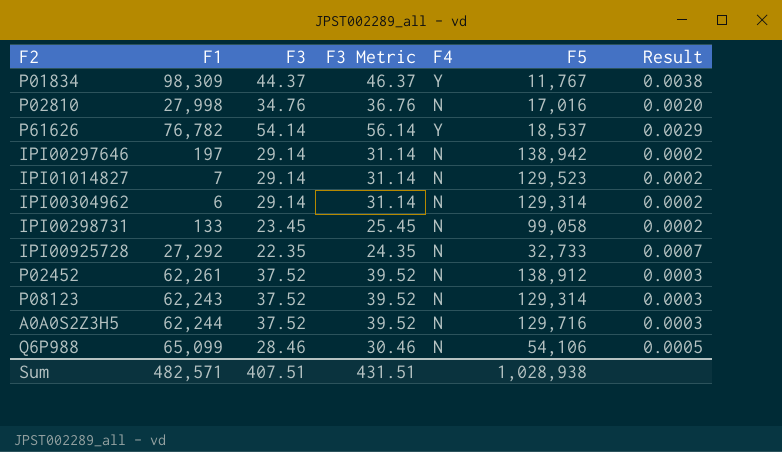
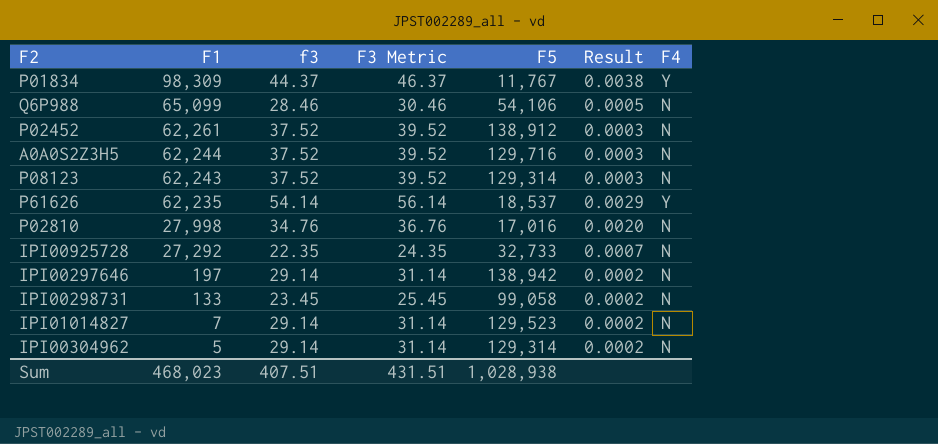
row order: none -> F1 descending
column name: F3 -> f3
column F4 | position: 5 -> 7
P61626 | F1: 76,782 -> 62,235
IPI00304962 | F1: 6 -> 5
Sum | F1: 482,571 -> 468,023

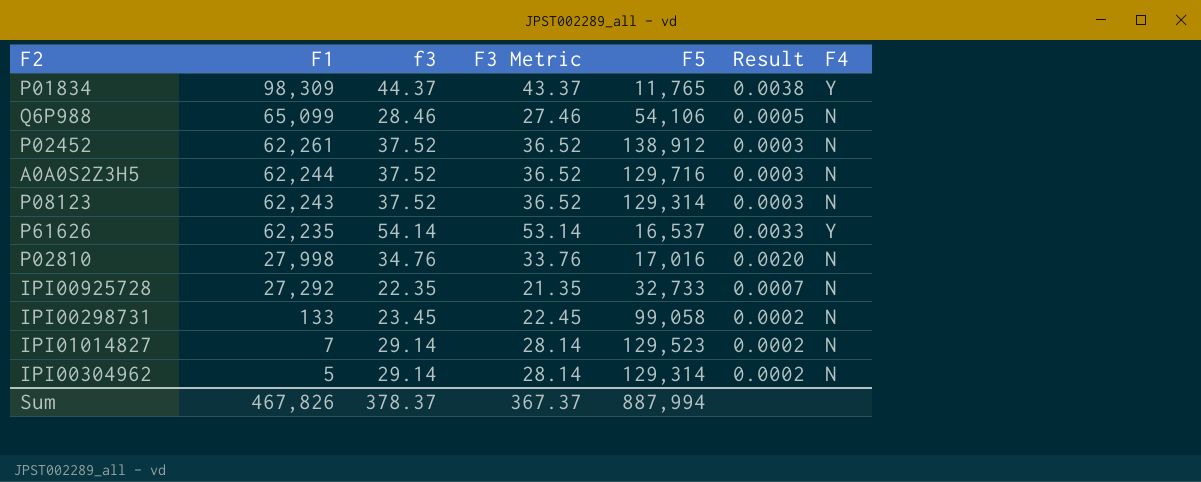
column F3 Metric | formula: [f3] + 2 -> [f3] - 1
row IPI00297646: 197 | 29.14 | 31.14 | 138,942 | 0.0002 | N -> none
P01834 | F5: 11,767 -> 11,765
P61626 | F5: 18,537 -> 16,537
P61626 | Result: 0.0029 -> 0.0033
Sum | F1: 468,023 -> 467,826
Sum | f3: 407.51 -> 378.37
Sum | F3 Metric: 431.51 -> 367.37
Sum | F5: 1,028,938 -> 887,994

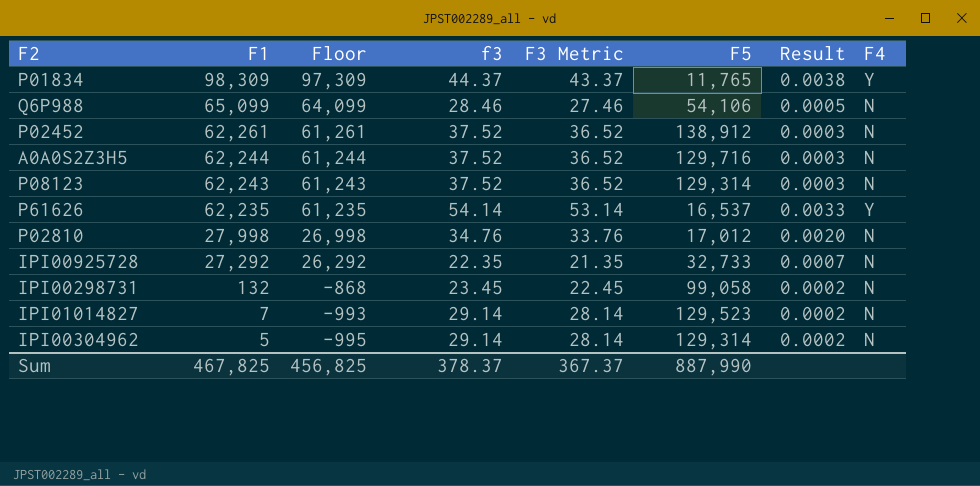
column Floor | formula: none -> [F1] - 1000
P02810 | F5: 17,016 -> 17,012
IPI00298731 | F1: 133 -> 132
Sum | F1: 467,826 -> 467,825
Sum | F5: 887,994 -> 887,990

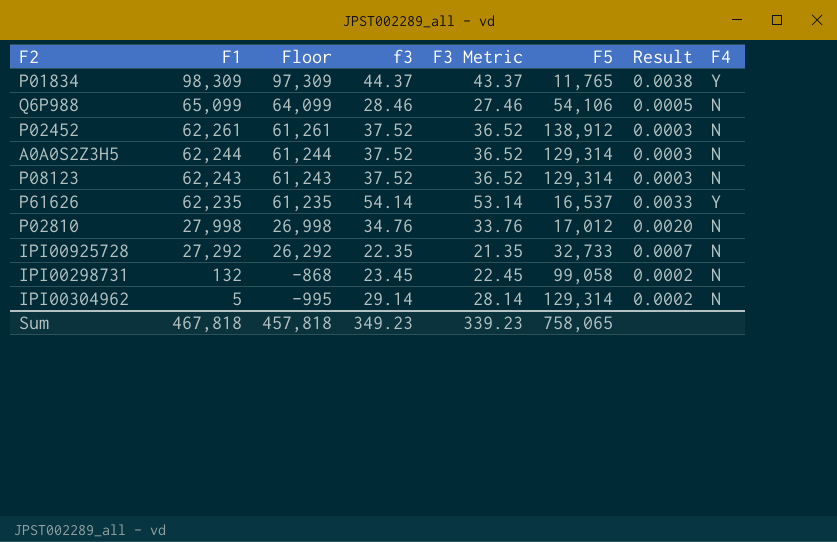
row IPI01014827: 7 | -993 | 29.14 | 28.14 | 129,523 | 0.0002 | N -> none
A0A0S2Z3H5 | F5: 129,716 -> 129,314
Sum | F1: 467,825 -> 467,818
Sum | Floor: 456,825 -> 457,818
Sum | f3: 378.37 -> 349.23
Sum | F3 Metric: 367.37 -> 339.23
Sum | F5: 887,990 -> 758,065

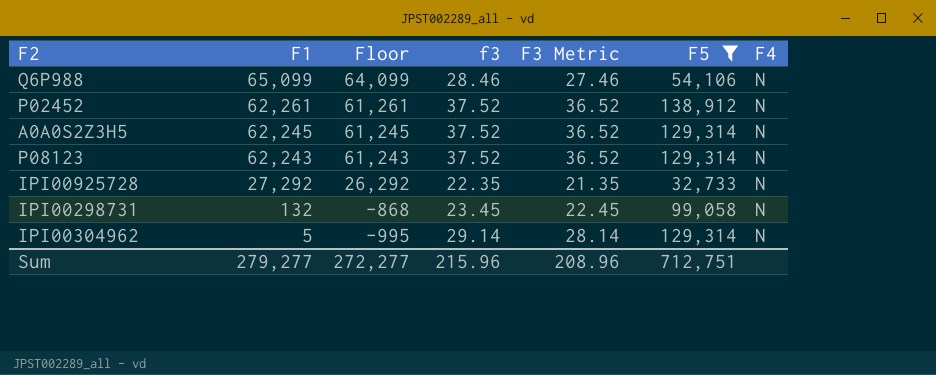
filter: none -> F5 >= 32,733
column Result | formula: [f3] / [F5] -> none
A0A0S2Z3H5 | F1: 62,244 -> 62,245
A0A0S2Z3H5 | Floor: 61,244 -> 61,245
Sum | F1: 467,818 -> 279,277
Sum | Floor: 457,818 -> 272,277
Sum | f3: 349.23 -> 215.96
Sum | F3 Metric: 339.23 -> 208.96
Sum | F5: 758,065 -> 712,751

